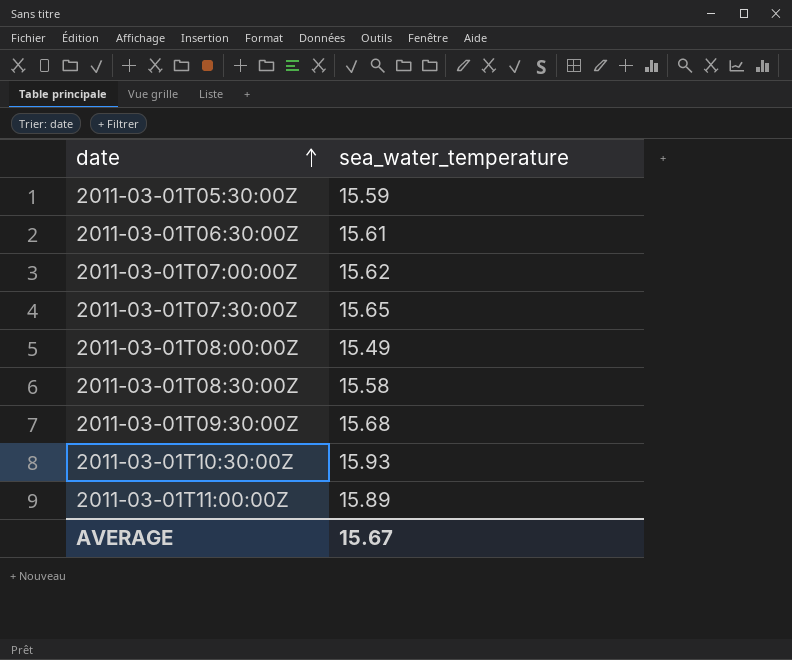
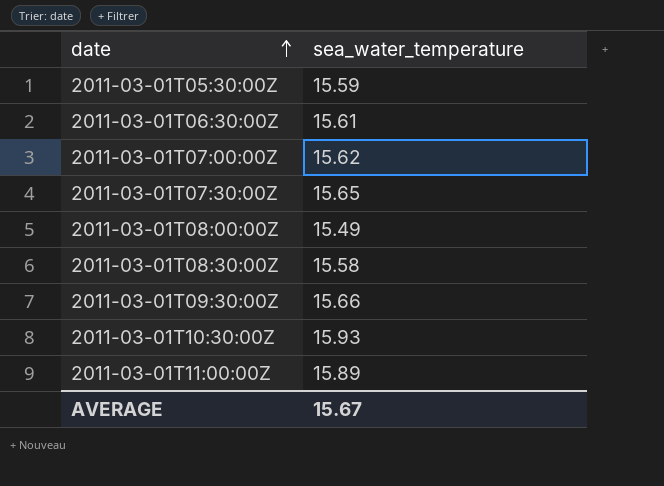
2011-03-01T09:30:00Z | sea_water_temperature: 15.68 -> 15.66

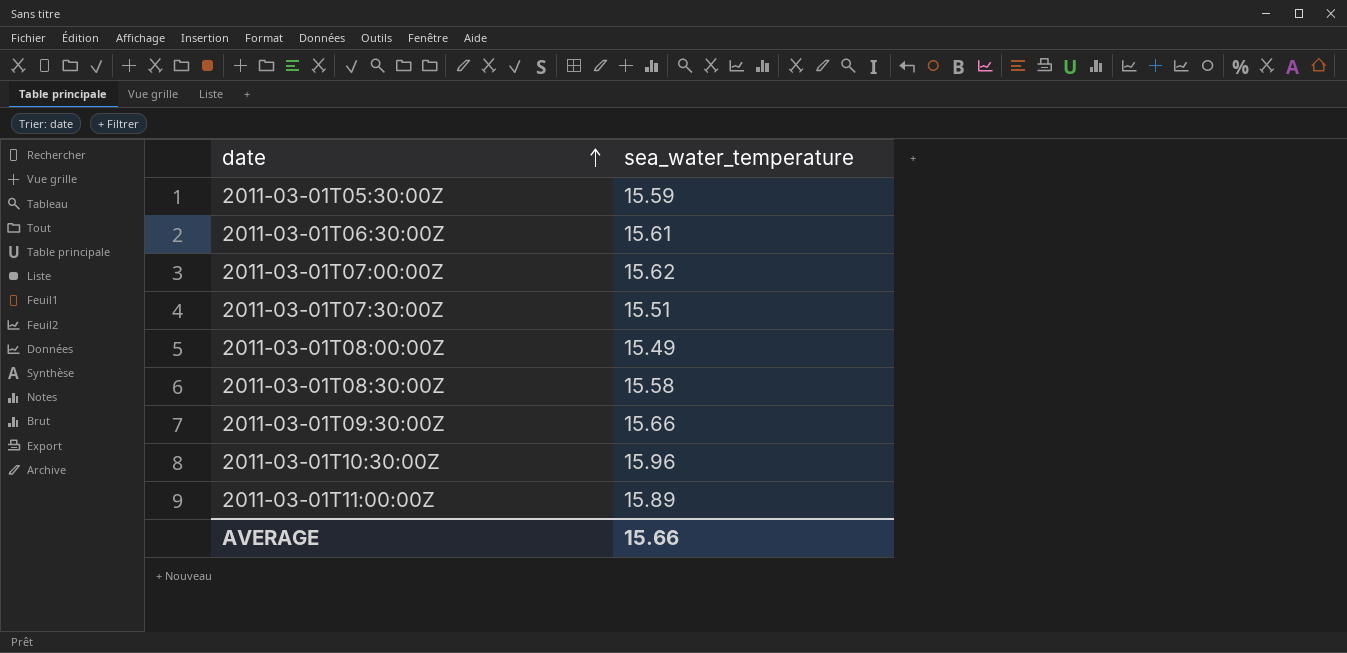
2011-03-01T07:30:00Z | sea_water_temperature: 15.65 -> 15.51
2011-03-01T10:30:00Z | sea_water_temperature: 15.93 -> 15.96
AVERAGE | sea_water_temperature: 15.67 -> 15.66

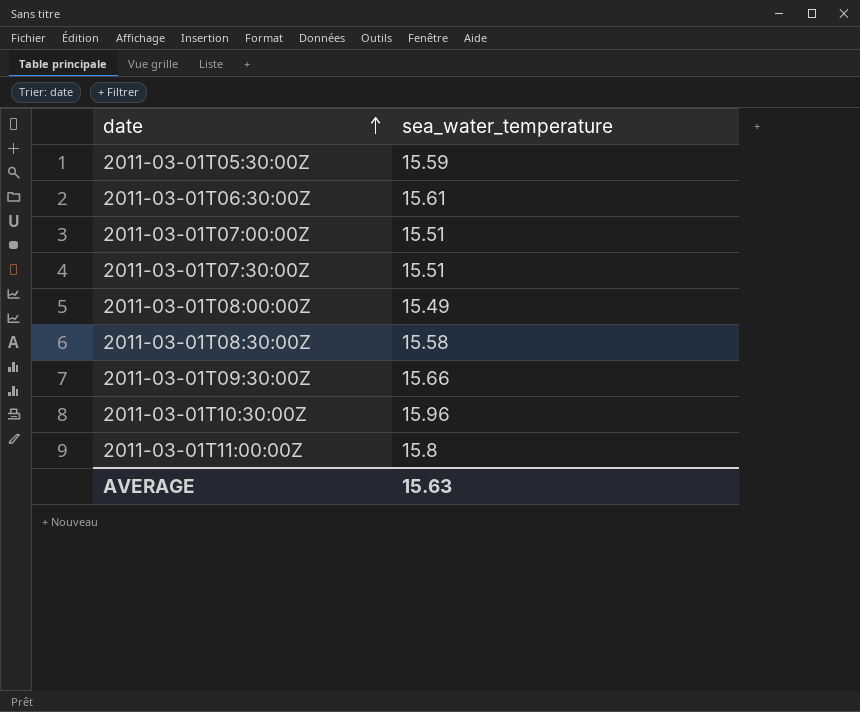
2011-03-01T07:00:00Z | sea_water_temperature: 15.62 -> 15.51
2011-03-01T11:00:00Z | sea_water_temperature: 15.89 -> 15.8
AVERAGE | sea_water_temperature: 15.66 -> 15.63

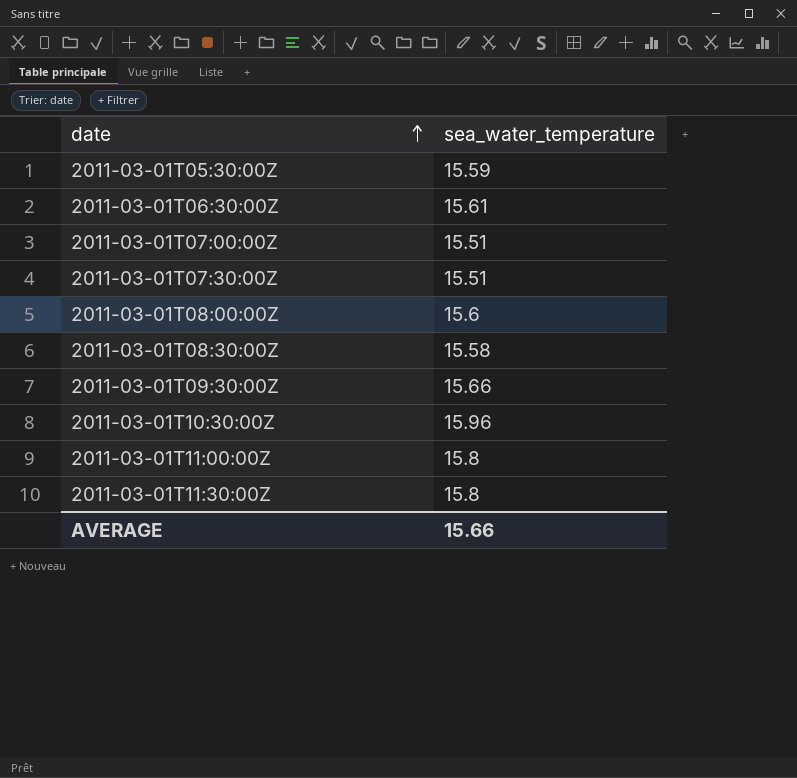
2011-03-01T08:00:00Z | sea_water_temperature: 15.49 -> 15.6
row 2011-03-01T11:30:00Z: none -> 15.8
AVERAGE | sea_water_temperature: 15.63 -> 15.66

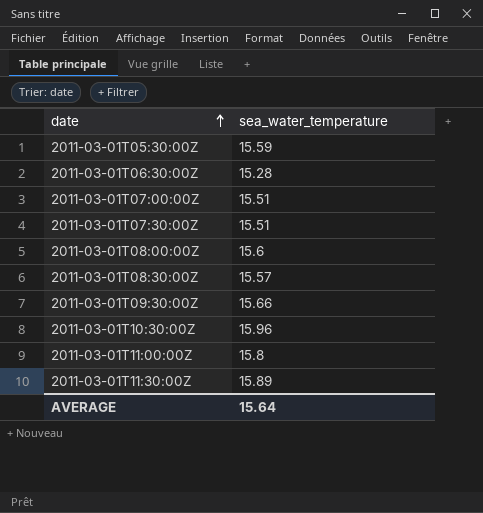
2011-03-01T06:30:00Z | sea_water_temperature: 15.61 -> 15.28
2011-03-01T08:30:00Z | sea_water_temperature: 15.58 -> 15.57
2011-03-01T11:30:00Z | sea_water_temperature: 15.8 -> 15.89
AVERAGE | sea_water_temperature: 15.66 -> 15.64

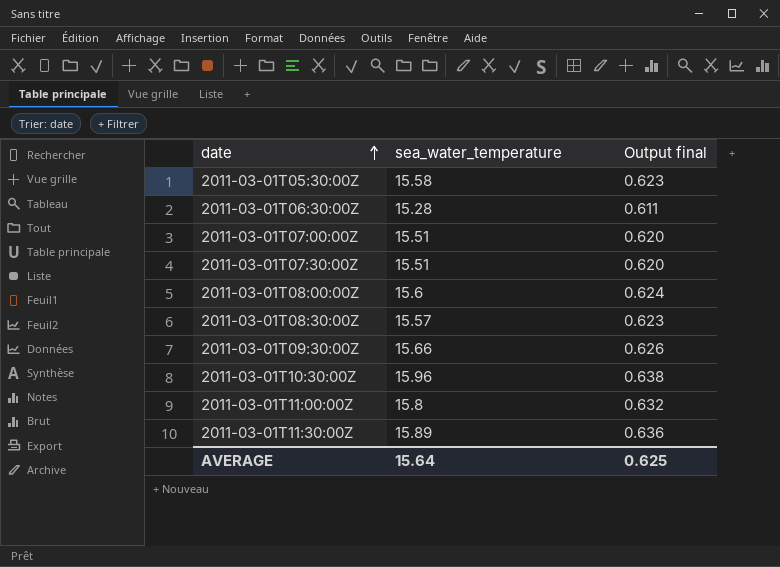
column Output final | formula: none -> [sea_water_temperature] * 0.04
2011-03-01T05:30:00Z | sea_water_temperature: 15.59 -> 15.58

